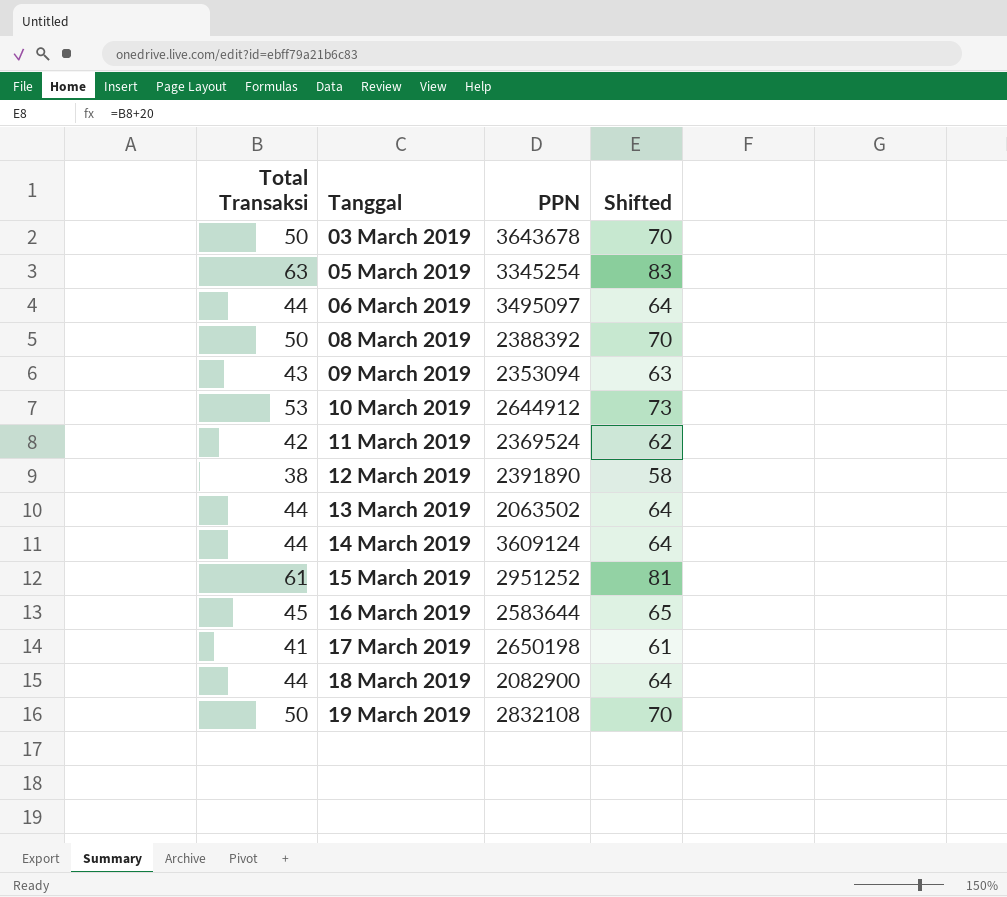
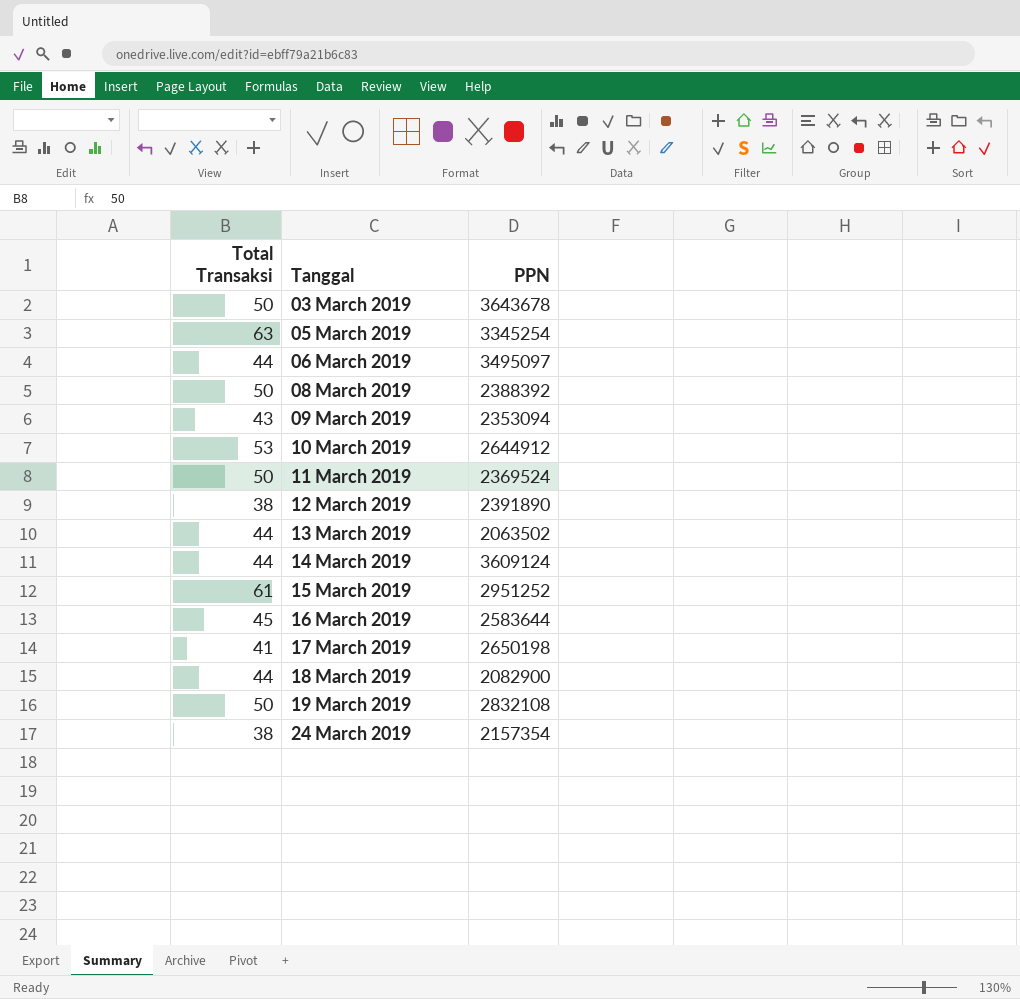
column Shifted | formula: [Total Transaksi] + 20 -> none
11 March 2019 | Total Transaksi: 42 -> 50
row 24 March 2019: none -> 38 | 2157354

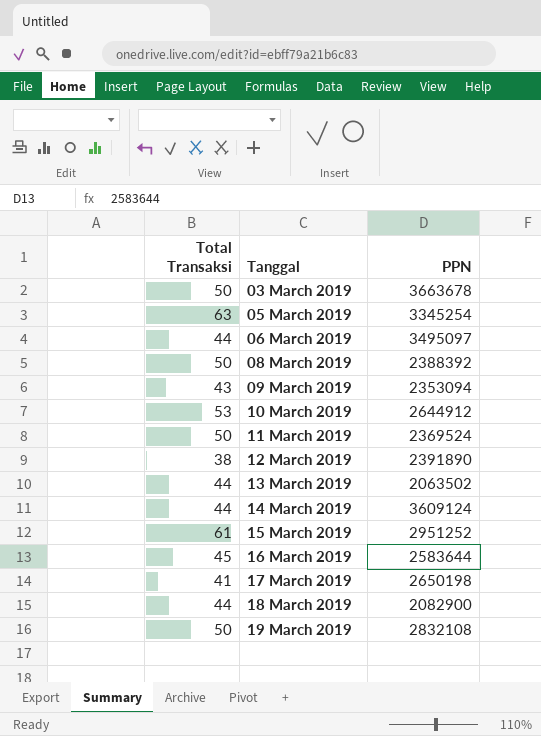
row 24 March 2019: 38 | 2157354 -> none
03 March 2019 | PPN: 3643678 -> 3663678

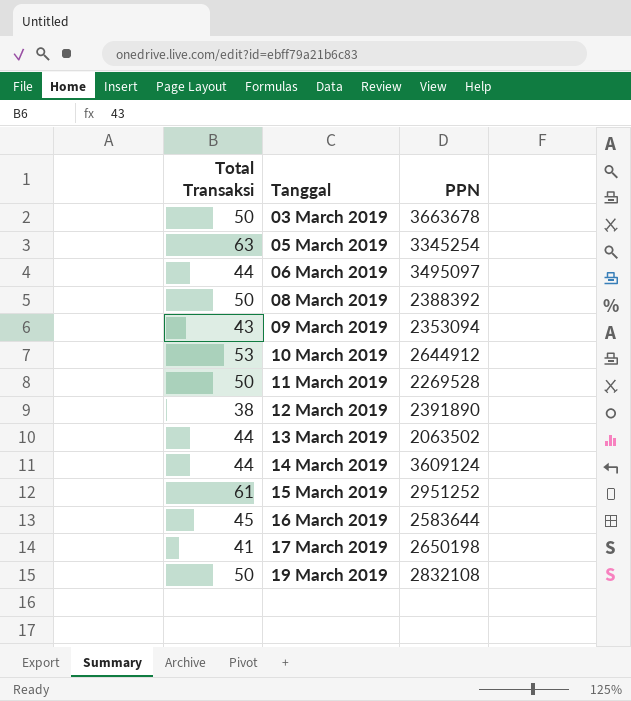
row 18 March 2019: 44 | 2082900 -> none
11 March 2019 | PPN: 2369524 -> 2269528

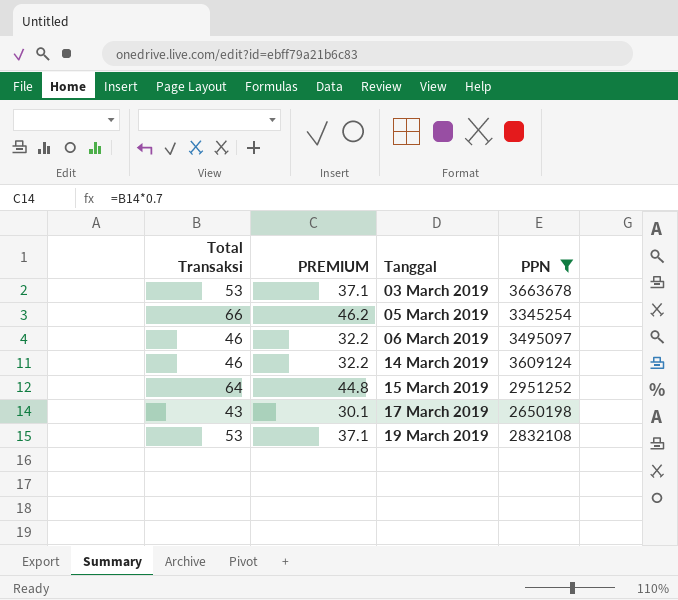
filter: none -> PPN >= 2650198
column PREMIUM | formula: none -> [Total Transaksi] * 0.7
03 March 2019 | Total Transaksi: 50 -> 53
05 March 2019 | Total Transaksi: 63 -> 66
06 March 2019 | Total Transaksi: 44 -> 46
14 March 2019 | Total Transaksi: 44 -> 46
15 March 2019 | Total Transaksi: 61 -> 64
17 March 2019 | Total Transaksi: 41 -> 43
19 March 2019 | Total Transaksi: 50 -> 53

